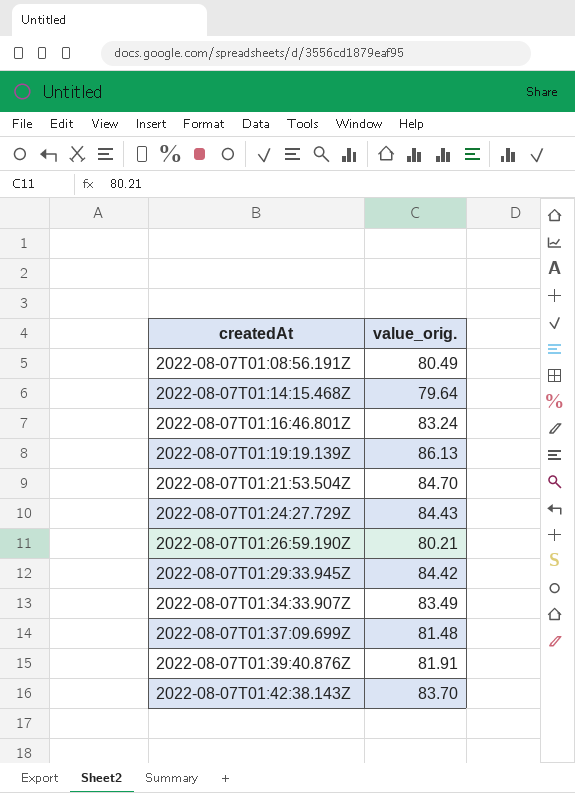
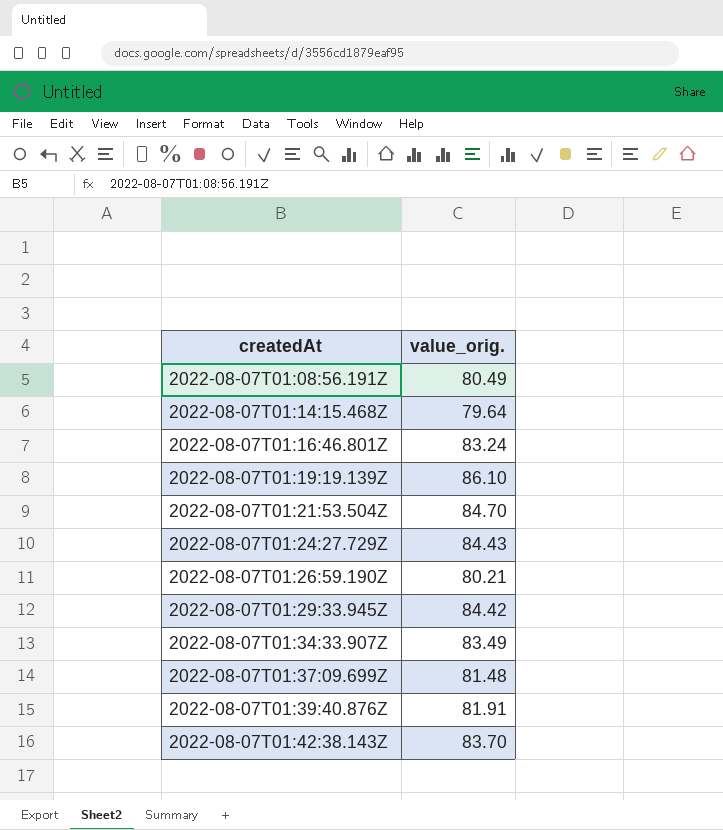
2022-08-07T01:19:19.139Z | value_orig.: 86.13 -> 86.10

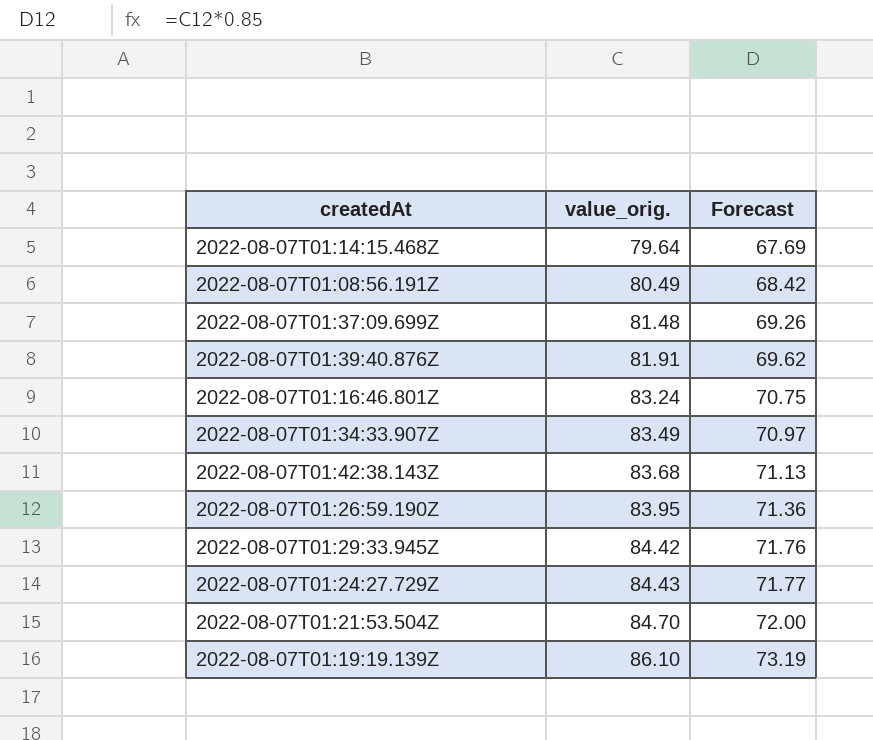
row order: createdAt ascending -> value_orig. ascending
column Forecast | formula: none -> [value_orig.] * 0.85
2022-08-07T01:42:38.143Z | value_orig.: 83.70 -> 83.68
2022-08-07T01:26:59.190Z | value_orig.: 80.21 -> 83.95

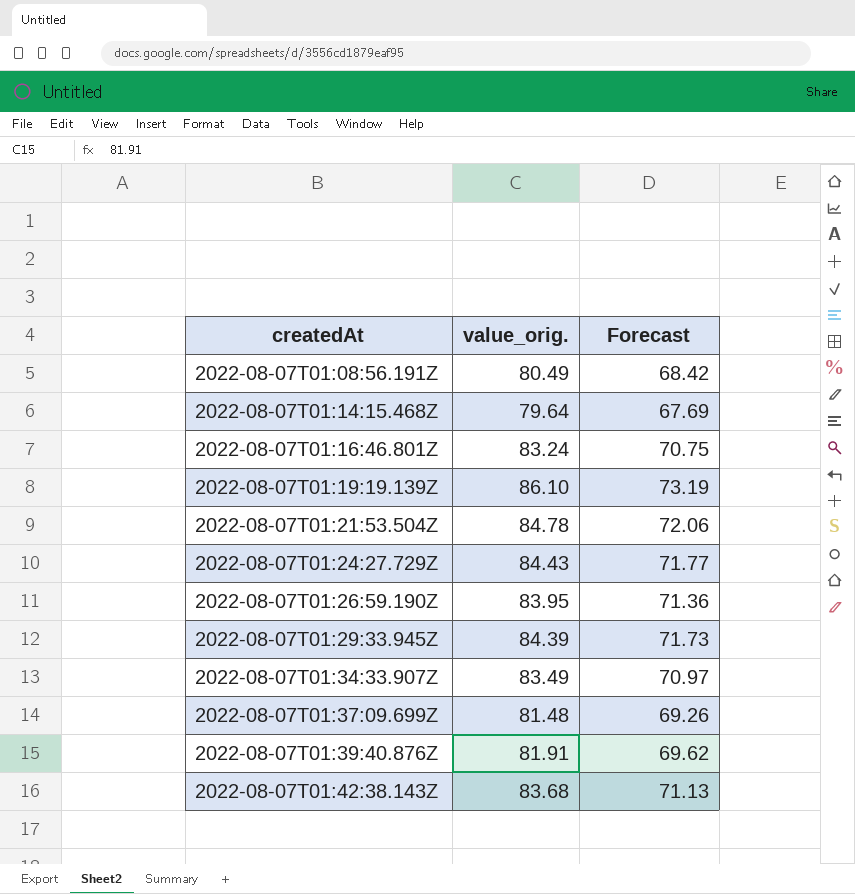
row order: value_orig. ascending -> createdAt ascending
2022-08-07T01:21:53.504Z | value_orig.: 84.70 -> 84.78
2022-08-07T01:21:53.504Z | Forecast: 72.00 -> 72.06
2022-08-07T01:29:33.945Z | value_orig.: 84.42 -> 84.39
2022-08-07T01:29:33.945Z | Forecast: 71.76 -> 71.73

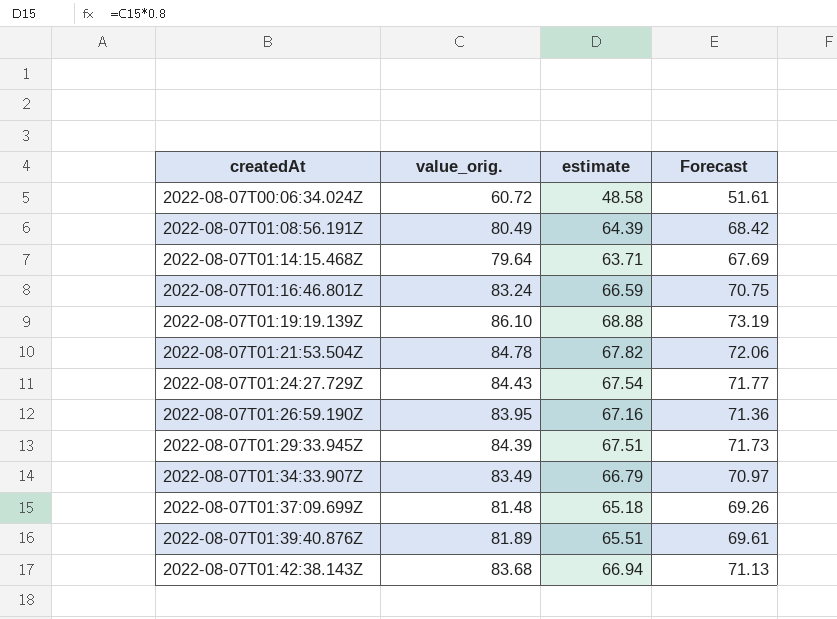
column estimate | formula: none -> [value_orig.] * 0.8
row 2022-08-07T00:06:34.024Z: none -> 60.72 | 48.58 | 51.61
2022-08-07T01:39:40.876Z | value_orig.: 81.91 -> 81.89
2022-08-07T01:39:40.876Z | Forecast: 69.62 -> 69.61

